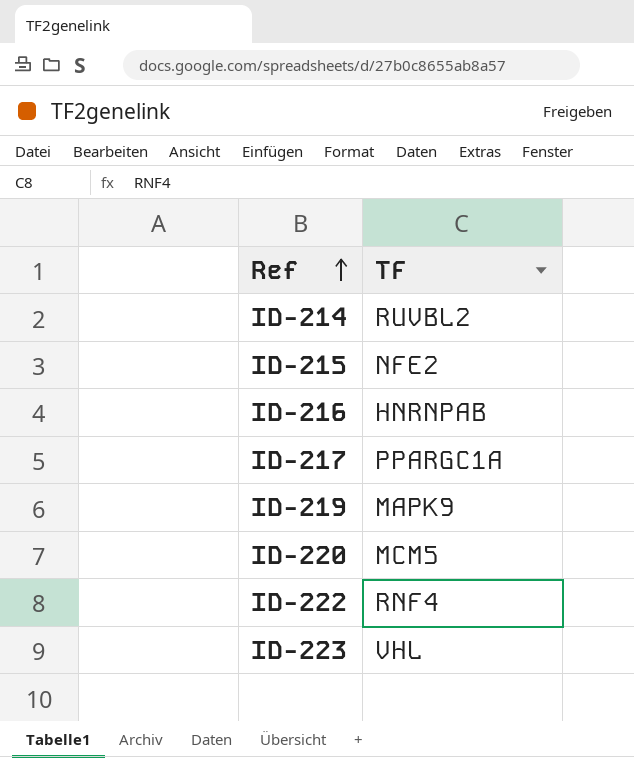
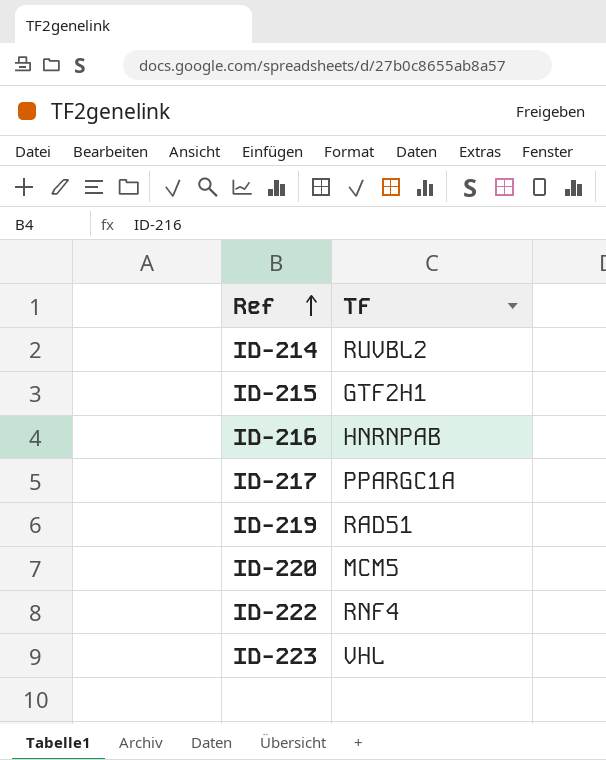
ID-215 | TF: NFE2 -> GTF2H1
ID-219 | TF: MAPK9 -> RAD51

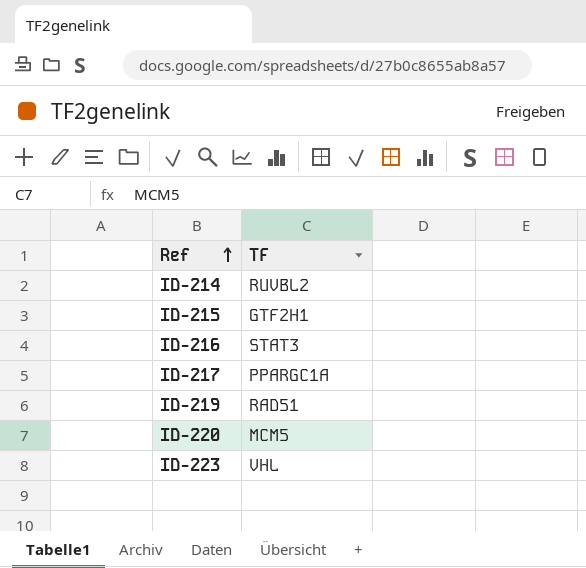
row ID-222: RNF4 -> none
ID-216 | TF: HNRNPAB -> STAT3

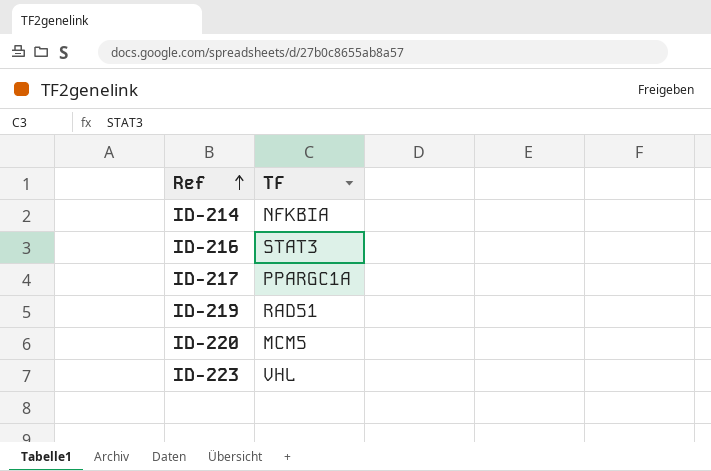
row ID-215: GTF2H1 -> none
ID-214 | TF: RUVBL2 -> NFKBIA

